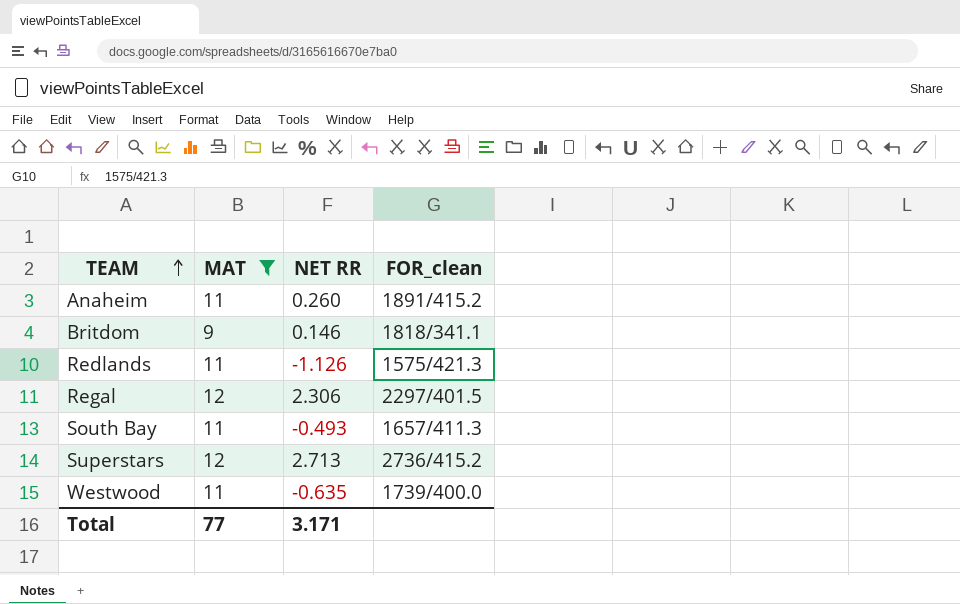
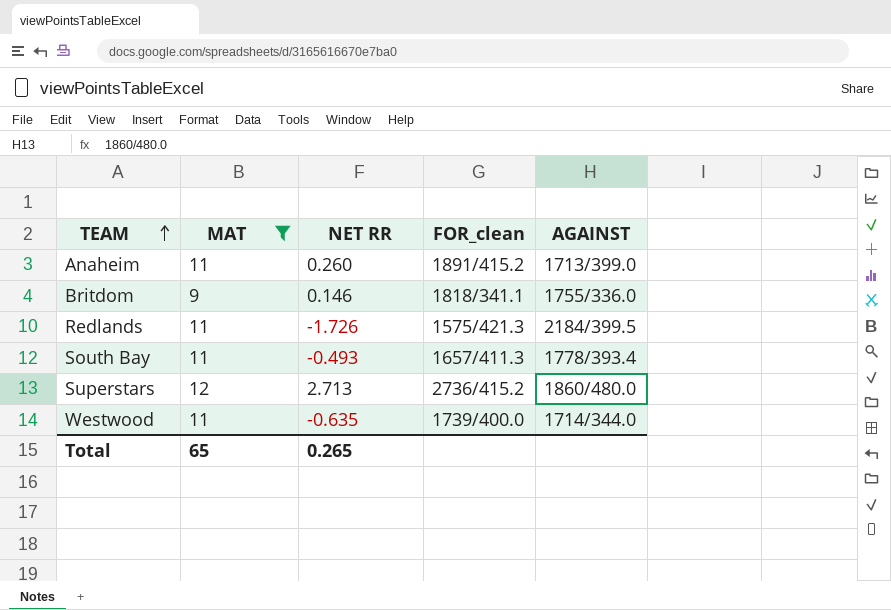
column AGAINST | position: none -> 5
row Regal: 12 | 2.306 | 2297/401.5 -> none
Redlands | NET RR: -1.126 -> -1.726
Total | MAT: 77 -> 65
Total | NET RR: 3.171 -> 0.265

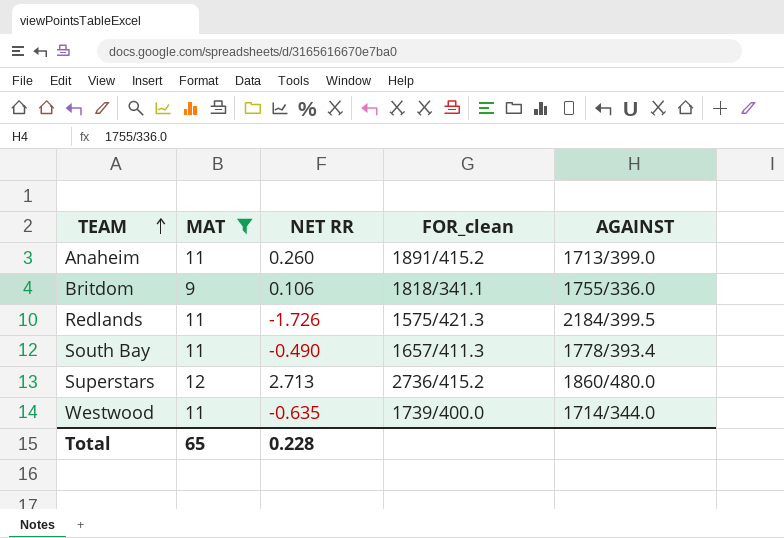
Britdom | NET RR: 0.146 -> 0.106
South Bay | NET RR: -0.493 -> -0.490
Total | NET RR: 0.265 -> 0.228

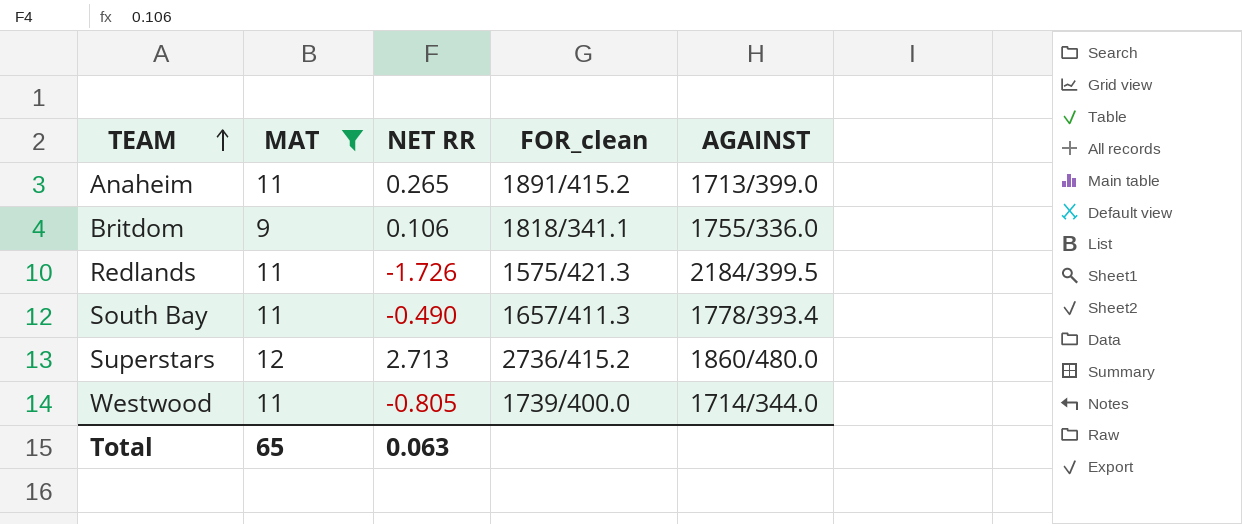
Anaheim | NET RR: 0.260 -> 0.265
Westwood | NET RR: -0.635 -> -0.805
Total | NET RR: 0.228 -> 0.063

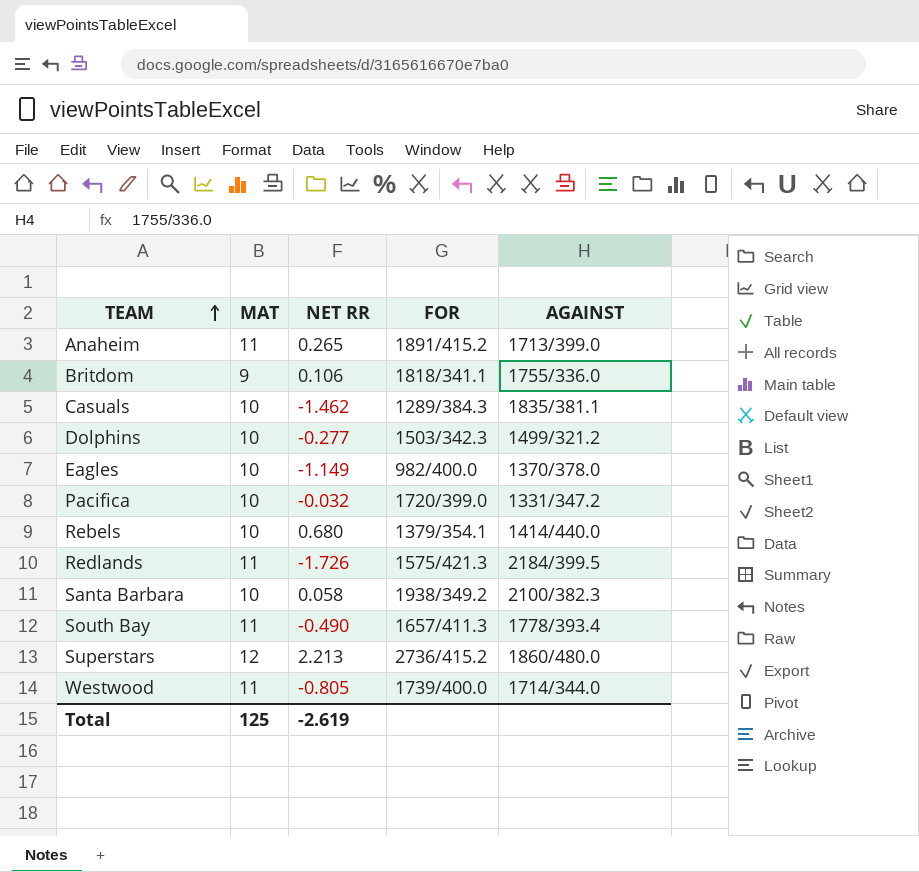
filter: MAT != 10 -> none
column name: FOR_clean -> FOR
Superstars | NET RR: 2.713 -> 2.213
Total | MAT: 65 -> 125
Total | NET RR: 0.063 -> -2.619

